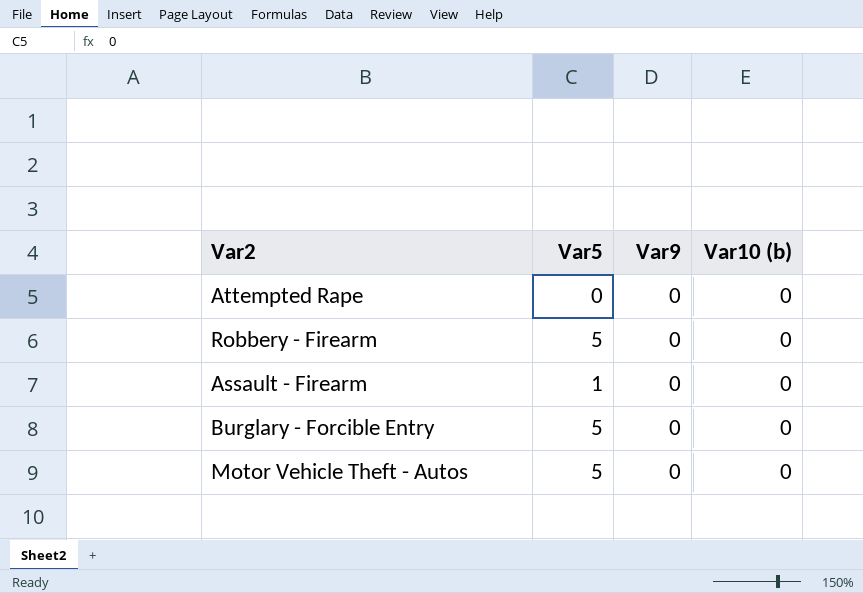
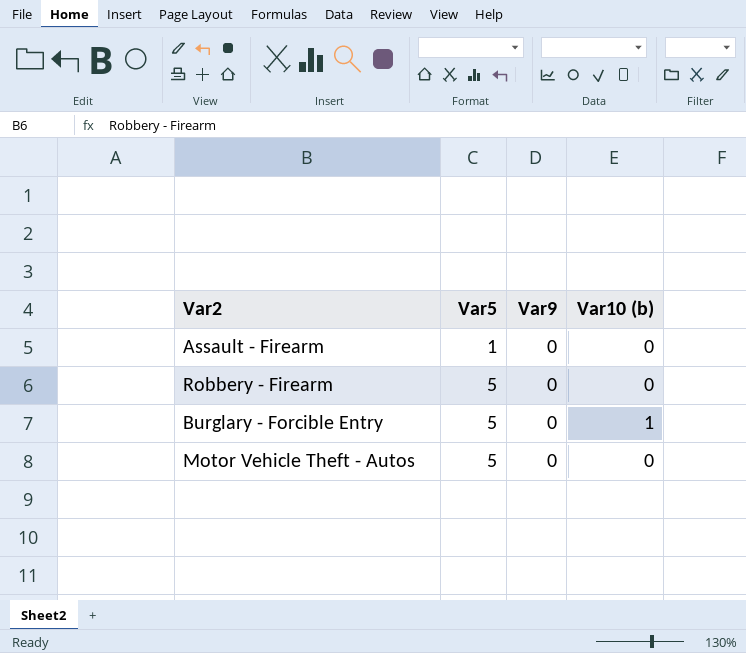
row order: none -> Var5 ascending
row Attempted Rape: 0 | 0 | 0 -> none
Burglary - Forcible Entry | Var10 (b): 0 -> 1

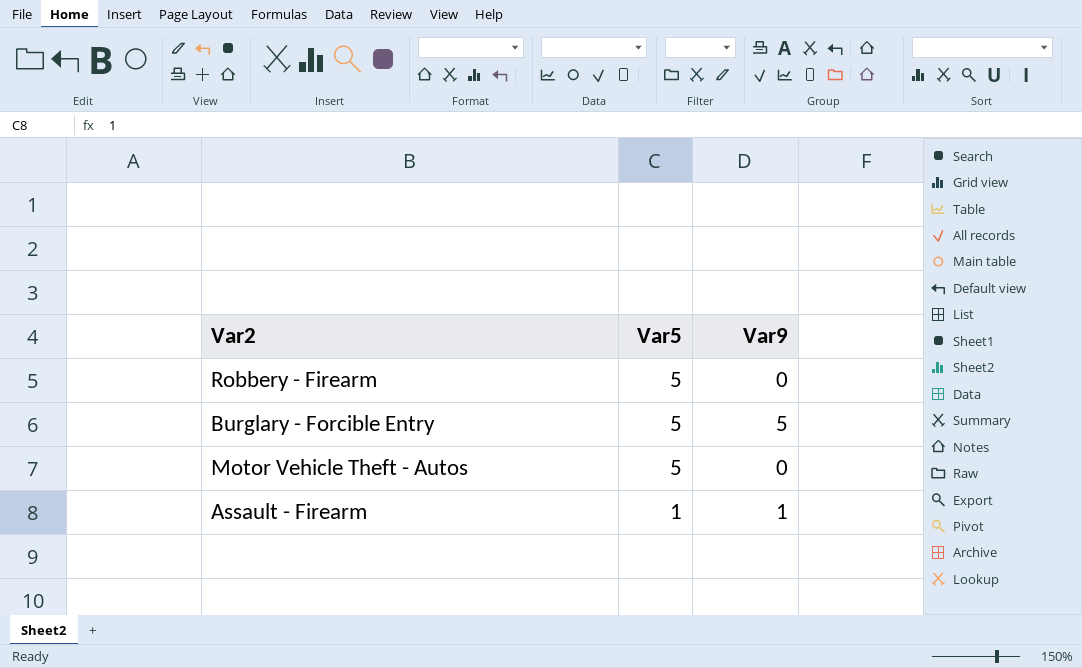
row order: Var5 ascending -> Var5 descending
column Var10 (b) | position: 4 -> none
Burglary - Forcible Entry | Var9: 0 -> 5
Assault - Firearm | Var9: 0 -> 1

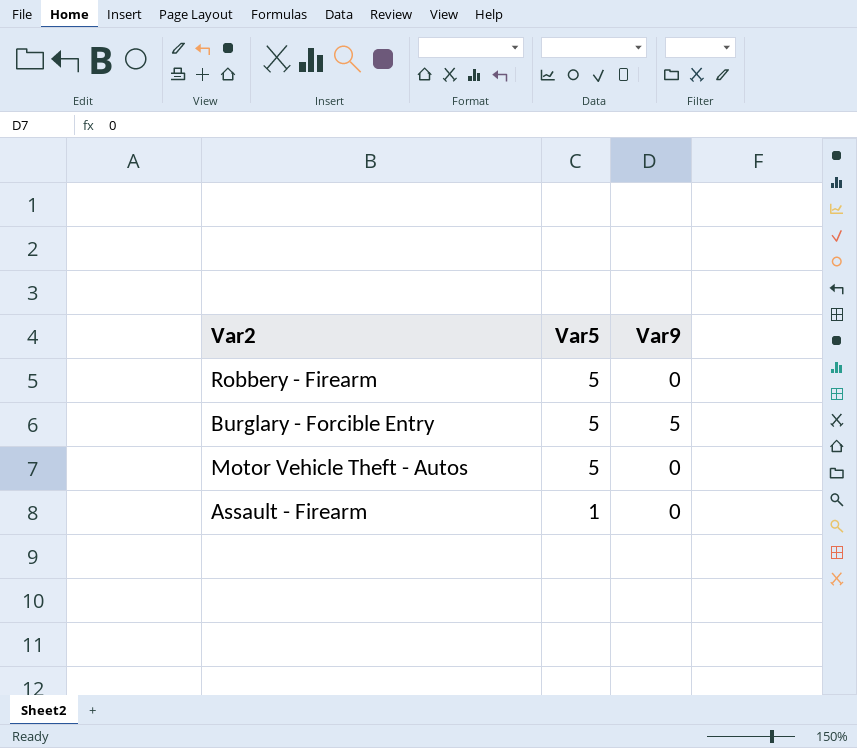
Assault - Firearm | Var9: 1 -> 0

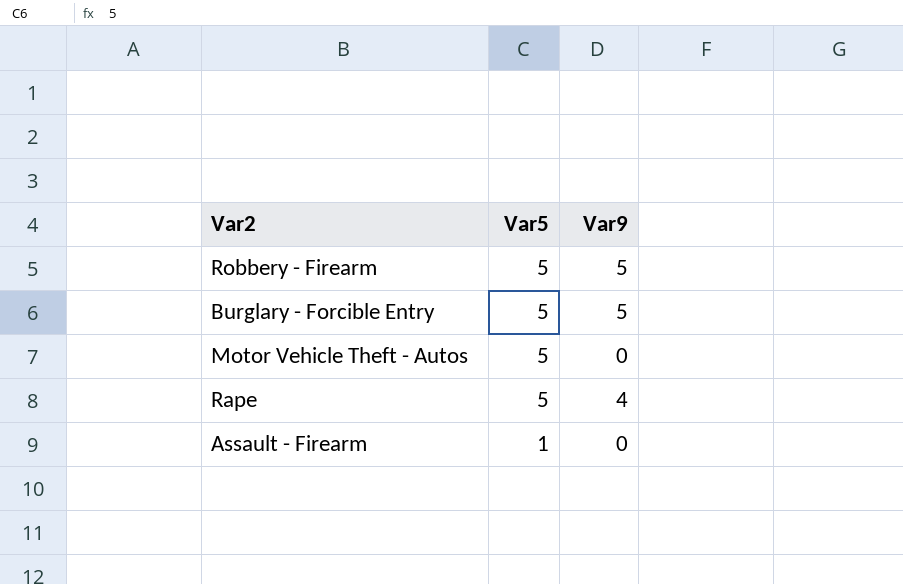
Robbery - Firearm | Var9: 0 -> 5
row Rape: none -> 5 | 4

